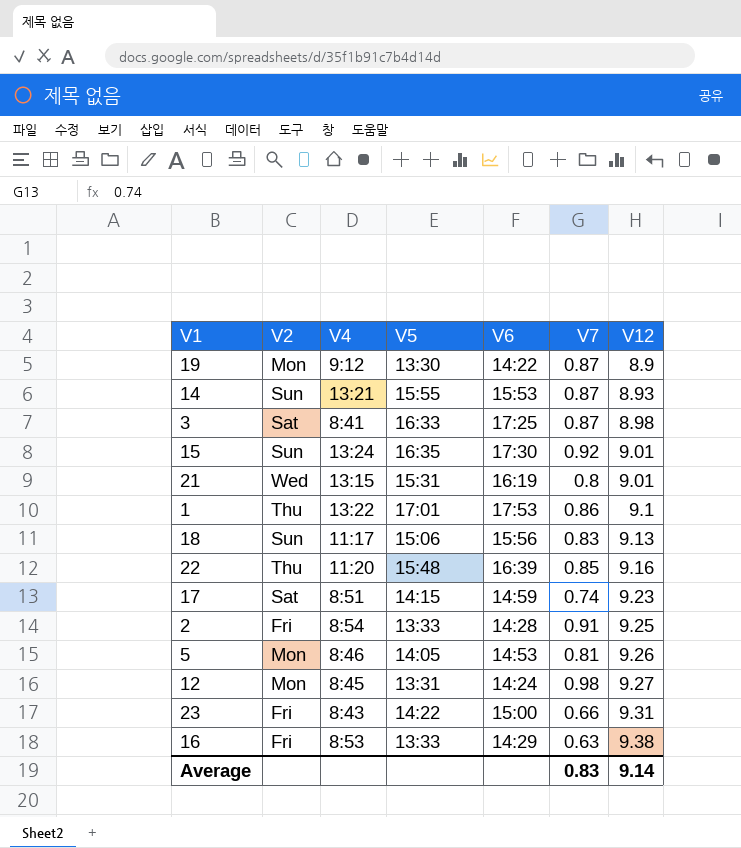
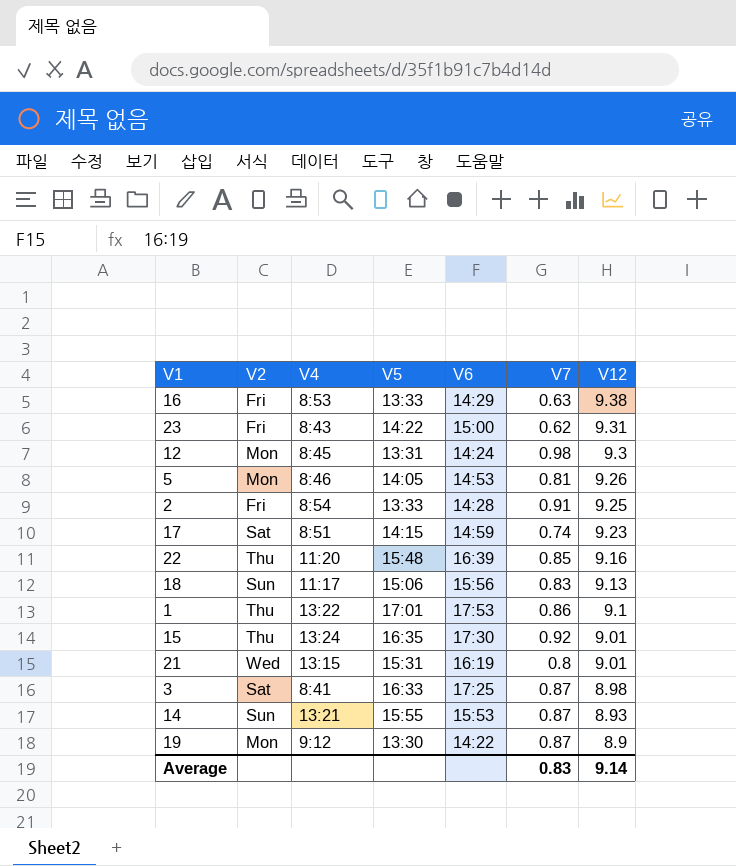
row order: V12 ascending -> V12 descending
23 | V7: 0.66 -> 0.62
12 | V12: 9.27 -> 9.3
15 | V2: Sun -> Thu

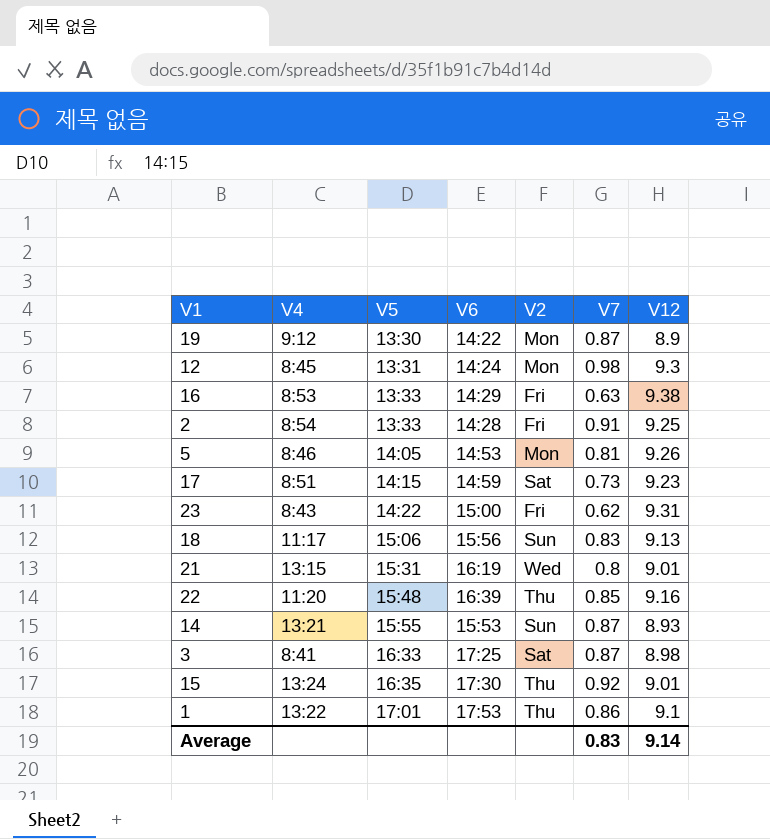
row order: V12 descending -> V5 ascending
column V2 | position: 2 -> 5
17 | V7: 0.74 -> 0.73

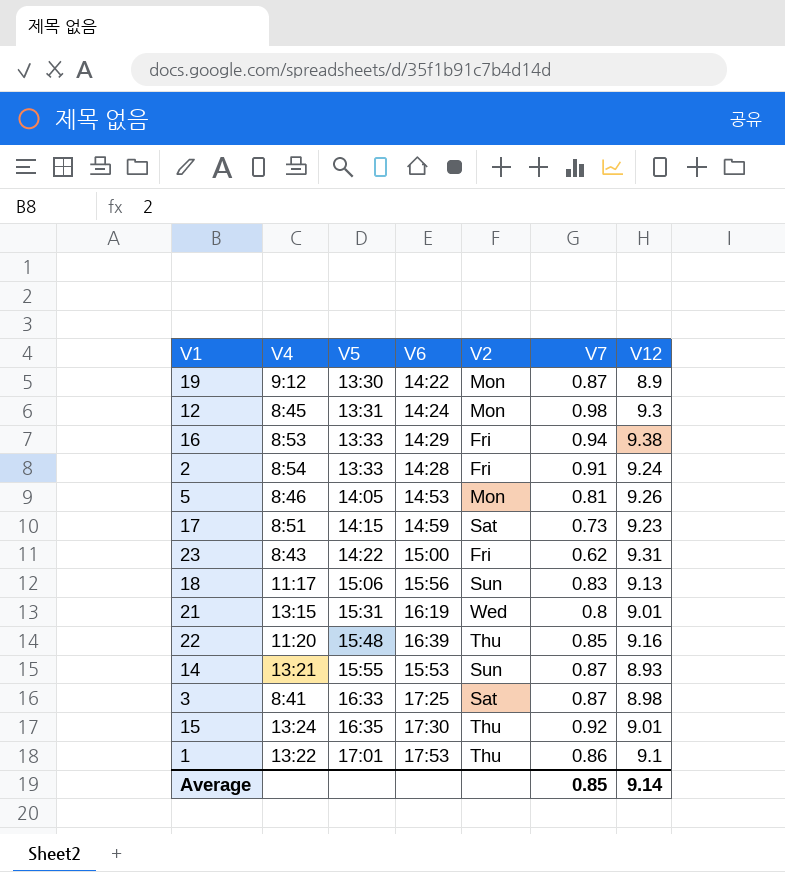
16 | V7: 0.63 -> 0.94
2 | V12: 9.25 -> 9.24
Average | V7: 0.83 -> 0.85

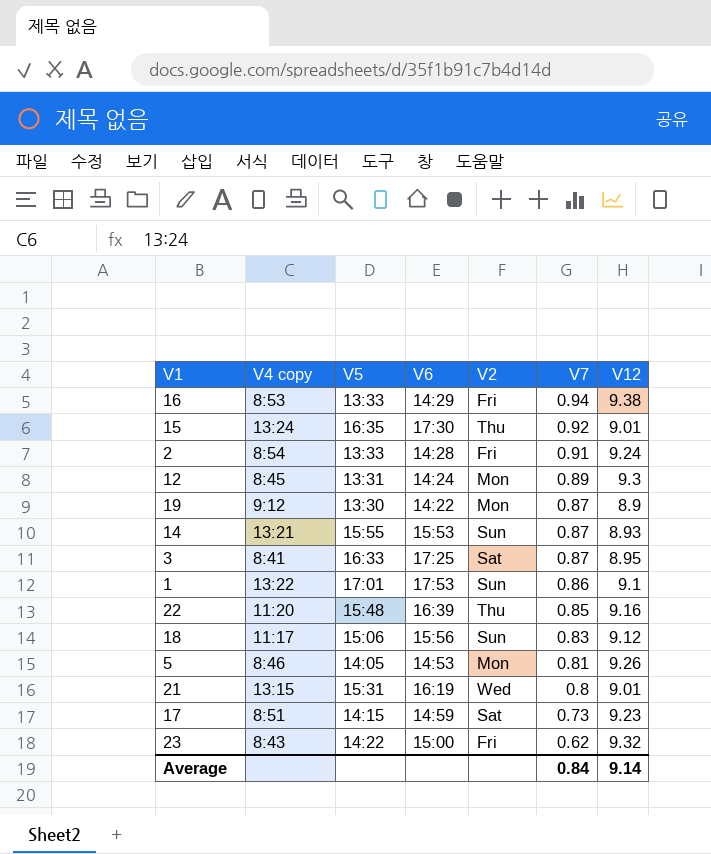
row order: V5 ascending -> V7 descending
column name: V4 -> V4 copy
12 | V7: 0.98 -> 0.89
3 | V12: 8.98 -> 8.95
1 | V2: Thu -> Sun
18 | V12: 9.13 -> 9.12
23 | V12: 9.31 -> 9.32
Average | V7: 0.85 -> 0.84

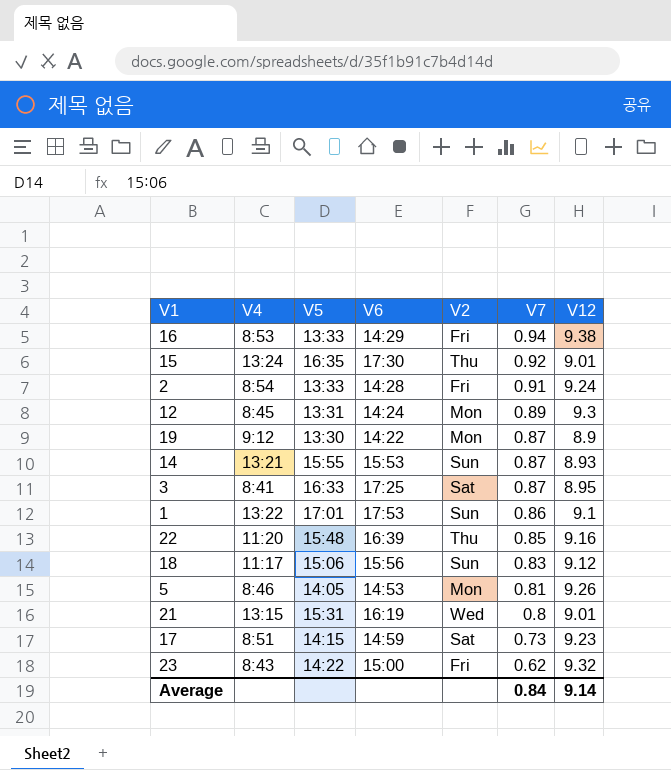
column name: V4 copy -> V4

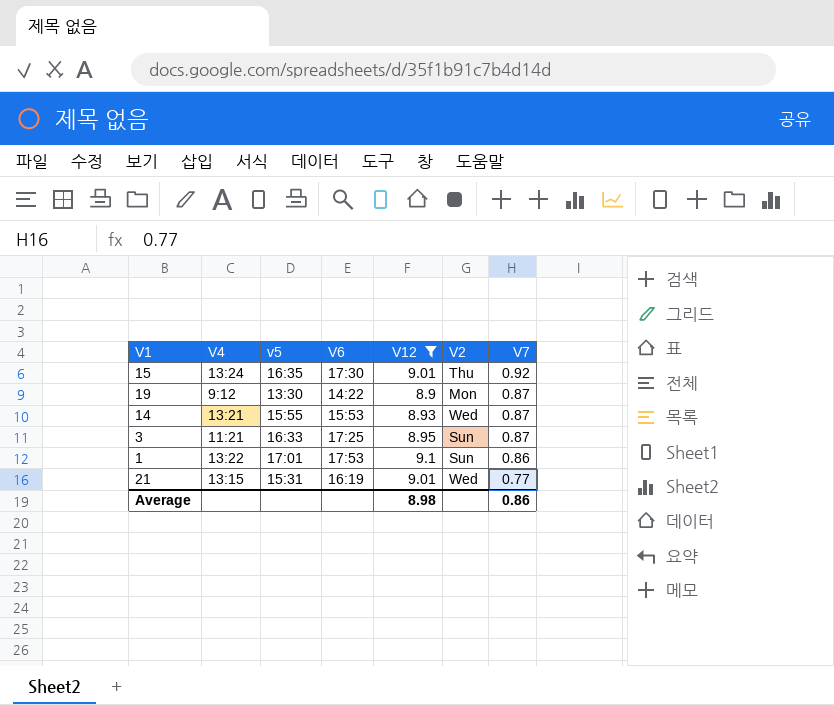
filter: none -> V12 <= 9.1
column name: V5 -> v5
column V12 | position: 7 -> 5
14 | V2: Sun -> Wed
3 | V4: 8:41 -> 11:21
3 | V2: Sat -> Sun
21 | V7: 0.8 -> 0.77
Average | V12: 9.14 -> 8.98
Average | V7: 0.84 -> 0.86

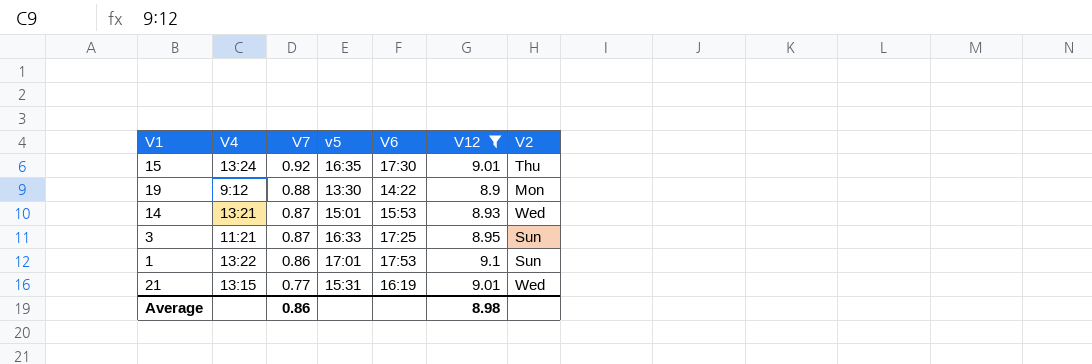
column V7 | position: 7 -> 3
19 | V7: 0.87 -> 0.88
14 | v5: 15:55 -> 15:01

